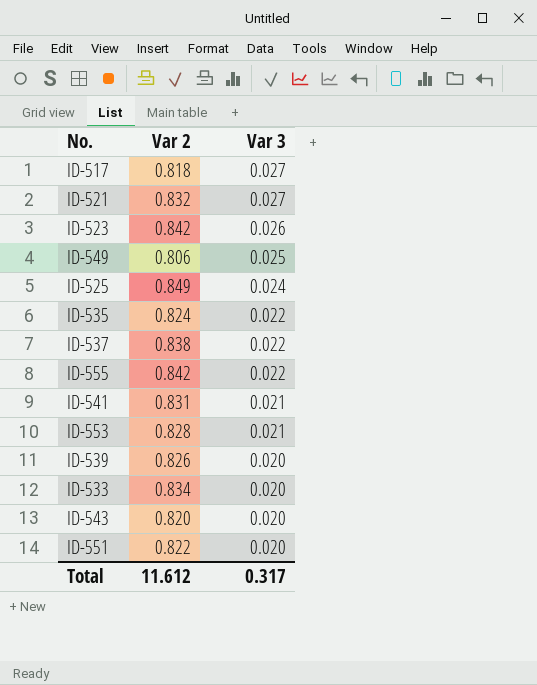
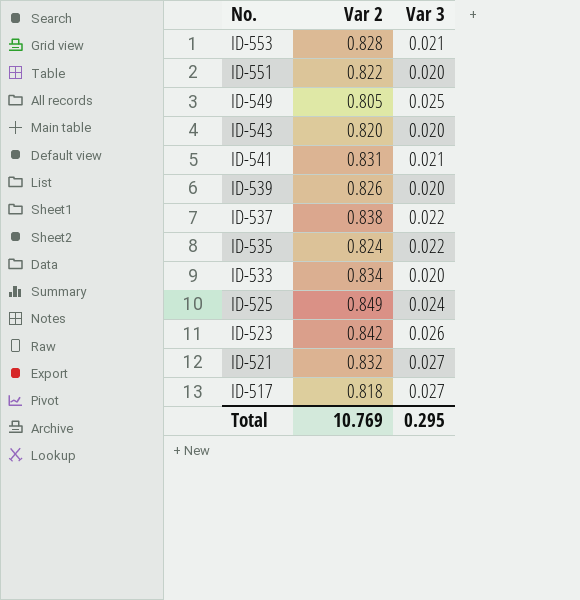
row order: Var 3 descending -> No. descending
row ID-555: 0.842 | 0.022 -> none
ID-549 | Var 2: 0.806 -> 0.805
Total | Var 2: 11.612 -> 10.769
Total | Var 3: 0.317 -> 0.295

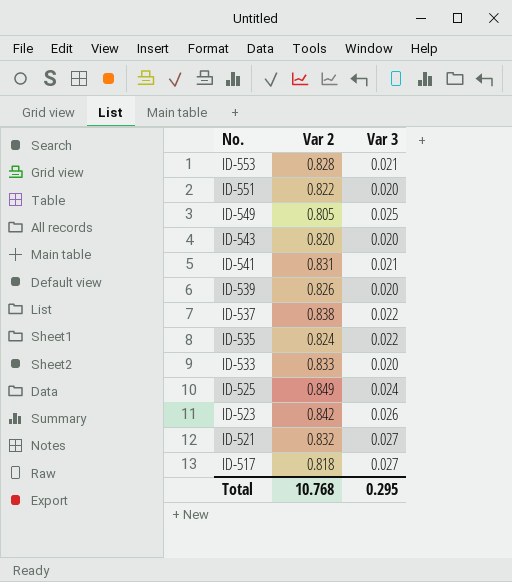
ID-533 | Var 2: 0.834 -> 0.833
Total | Var 2: 10.769 -> 10.768

